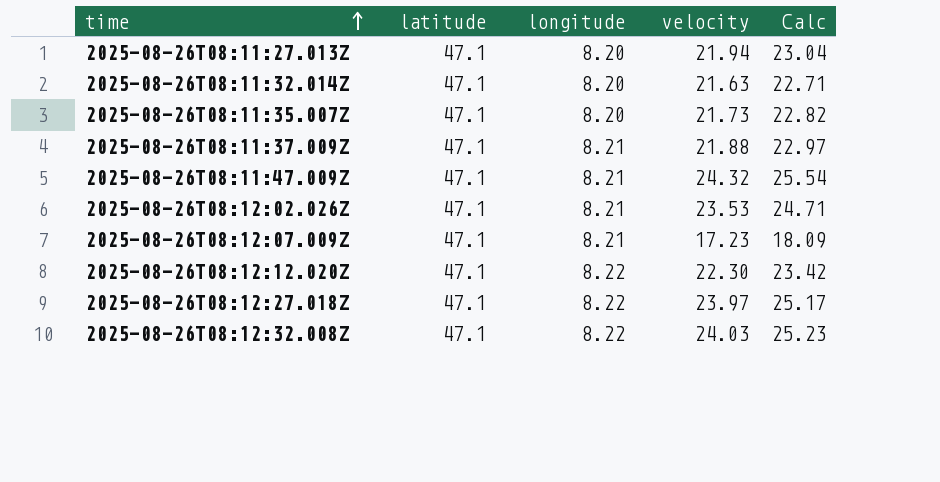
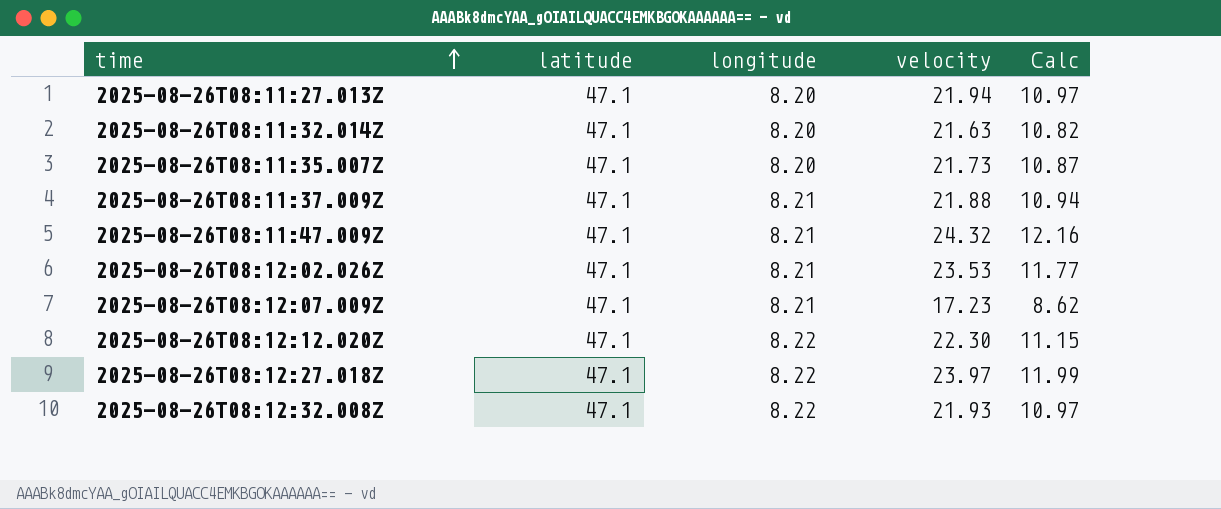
column Calc | formula: [velocity] * 1.05 -> [velocity] * 0.5
2025-08-26T08:12:32.008Z | velocity: 24.03 -> 21.93

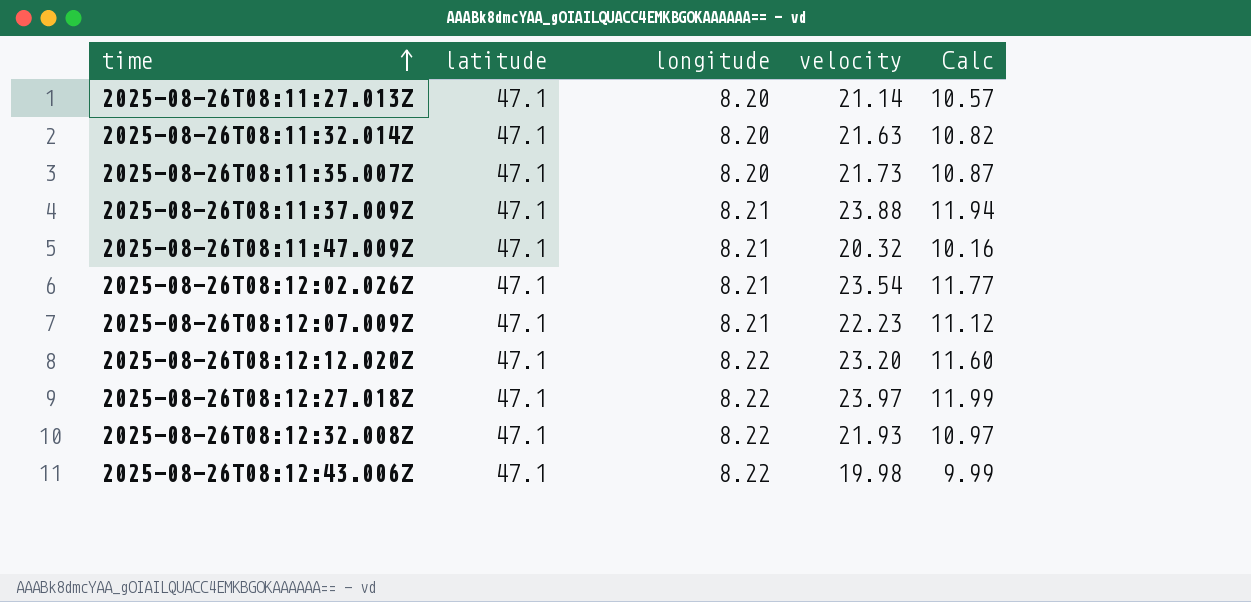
2025-08-26T08:11:27.013Z | velocity: 21.94 -> 21.14
2025-08-26T08:11:27.013Z | Calc: 10.97 -> 10.57
2025-08-26T08:11:37.009Z | velocity: 21.88 -> 23.88
2025-08-26T08:11:37.009Z | Calc: 10.94 -> 11.94
2025-08-26T08:11:47.009Z | velocity: 24.32 -> 20.32
2025-08-26T08:11:47.009Z | Calc: 12.16 -> 10.16
2025-08-26T08:12:02.026Z | velocity: 23.53 -> 23.54
2025-08-26T08:12:07.009Z | velocity: 17.23 -> 22.23
2025-08-26T08:12:07.009Z | Calc: 8.62 -> 11.12
2025-08-26T08:12:12.020Z | velocity: 22.30 -> 23.20
2025-08-26T08:12:12.020Z | Calc: 11.15 -> 11.60
row 2025-08-26T08:12:43.006Z: none -> 47.1 | 8.22 | 19.98 | 9.99

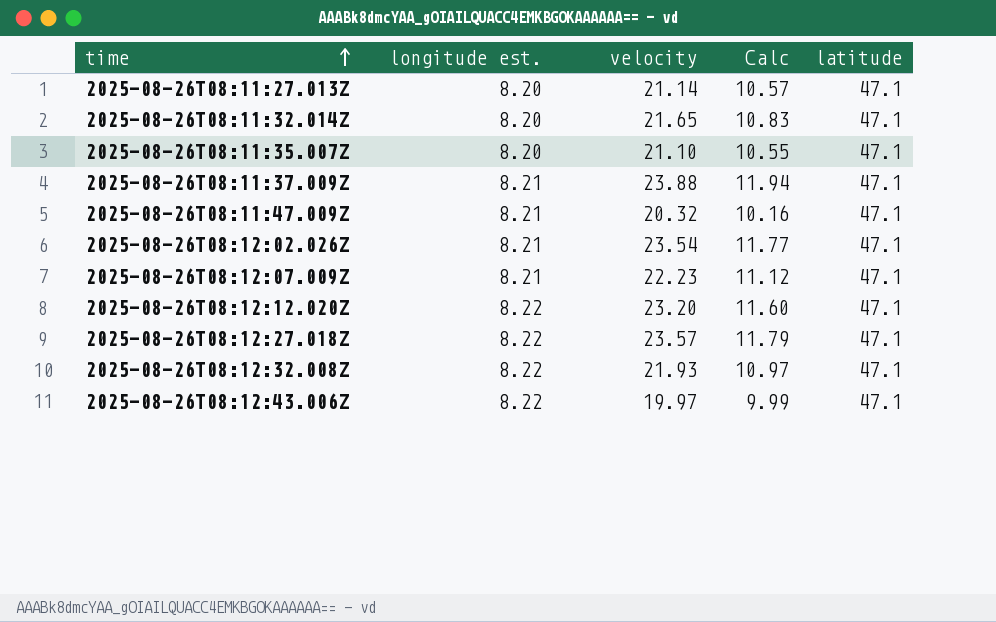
column name: longitude -> longitude est.
column latitude | position: 2 -> 5
2025-08-26T08:11:32.014Z | velocity: 21.63 -> 21.65
2025-08-26T08:11:32.014Z | Calc: 10.82 -> 10.83
2025-08-26T08:11:35.007Z | velocity: 21.73 -> 21.10
2025-08-26T08:11:35.007Z | Calc: 10.87 -> 10.55
2025-08-26T08:12:27.018Z | velocity: 23.97 -> 23.57
2025-08-26T08:12:27.018Z | Calc: 11.99 -> 11.79
2025-08-26T08:12:43.006Z | velocity: 19.98 -> 19.97

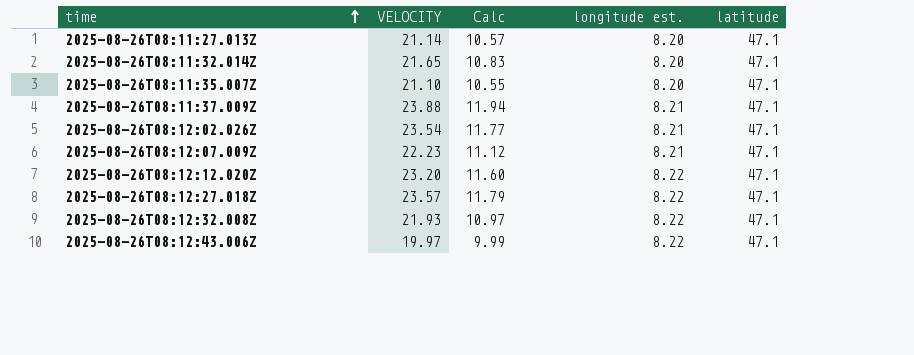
column name: velocity -> VELOCITY
column longitude est. | position: 2 -> 4
row 2025-08-26T08:11:47.009Z: 8.21 | 20.32 | 10.16 | 47.1 -> none

